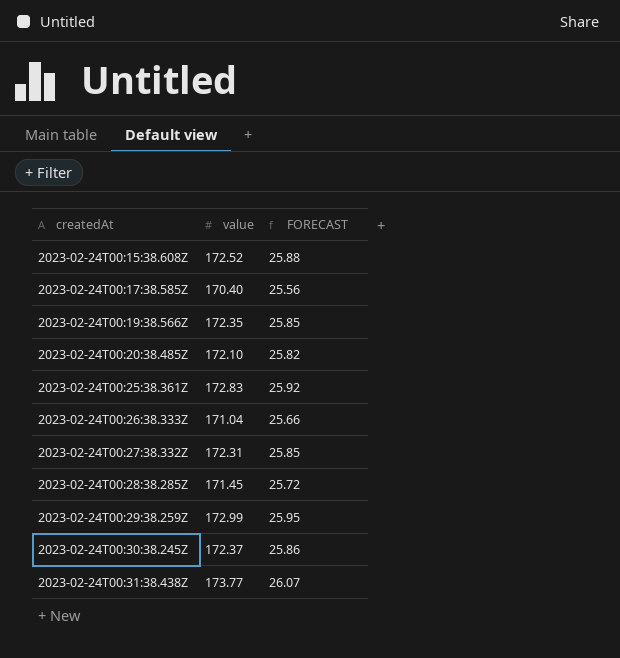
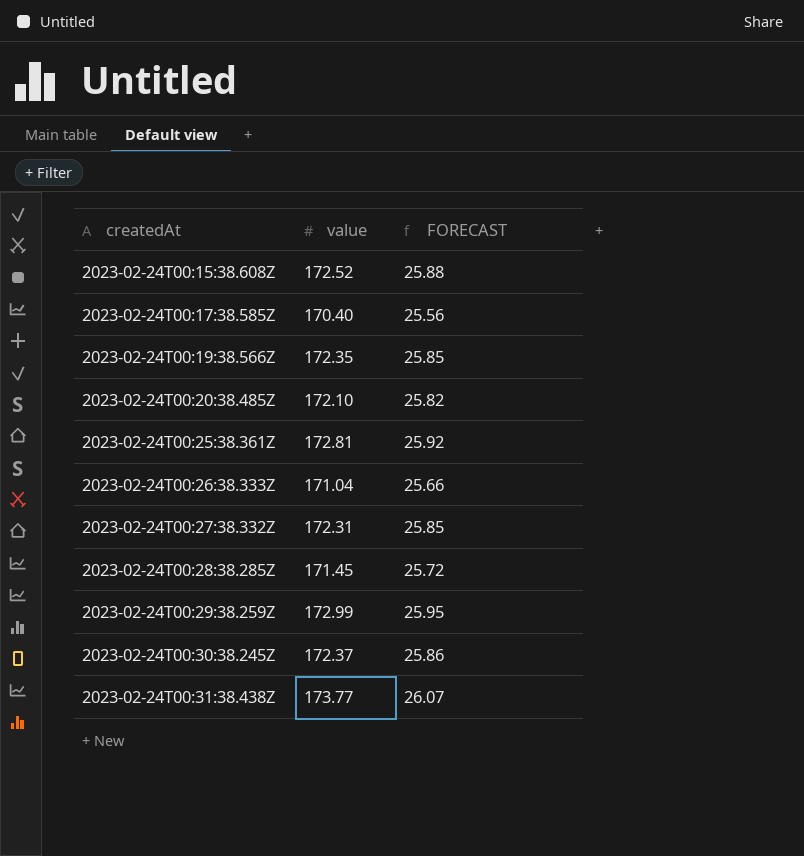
2023-02-24T00:25:38.361Z | value: 172.83 -> 172.81

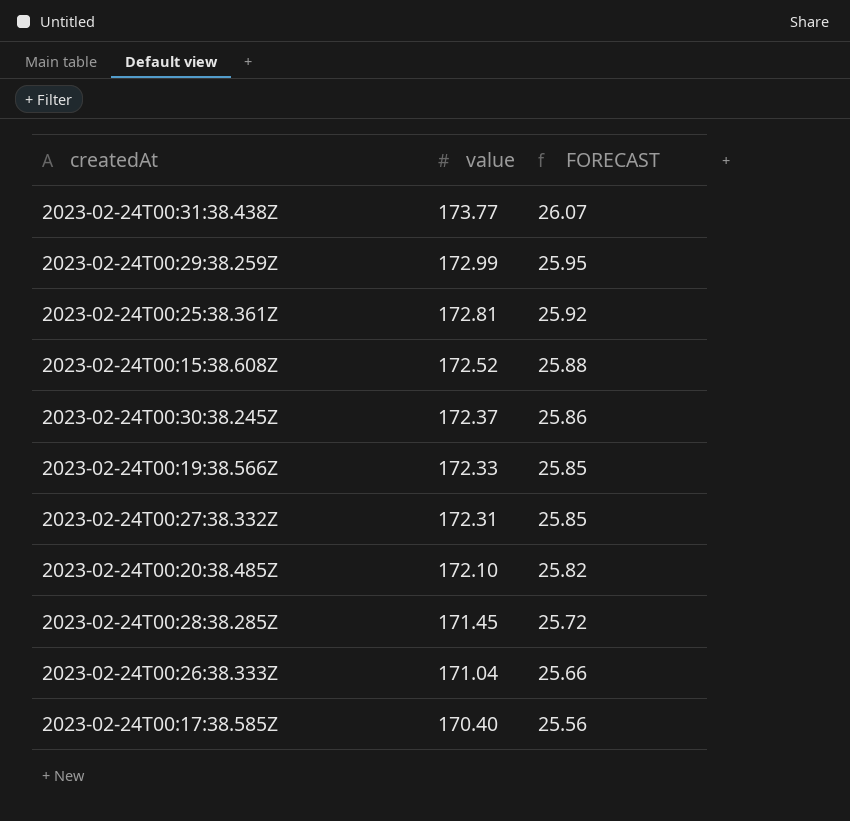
row order: createdAt ascending -> value descending
2023-02-24T00:19:38.566Z | value: 172.35 -> 172.33

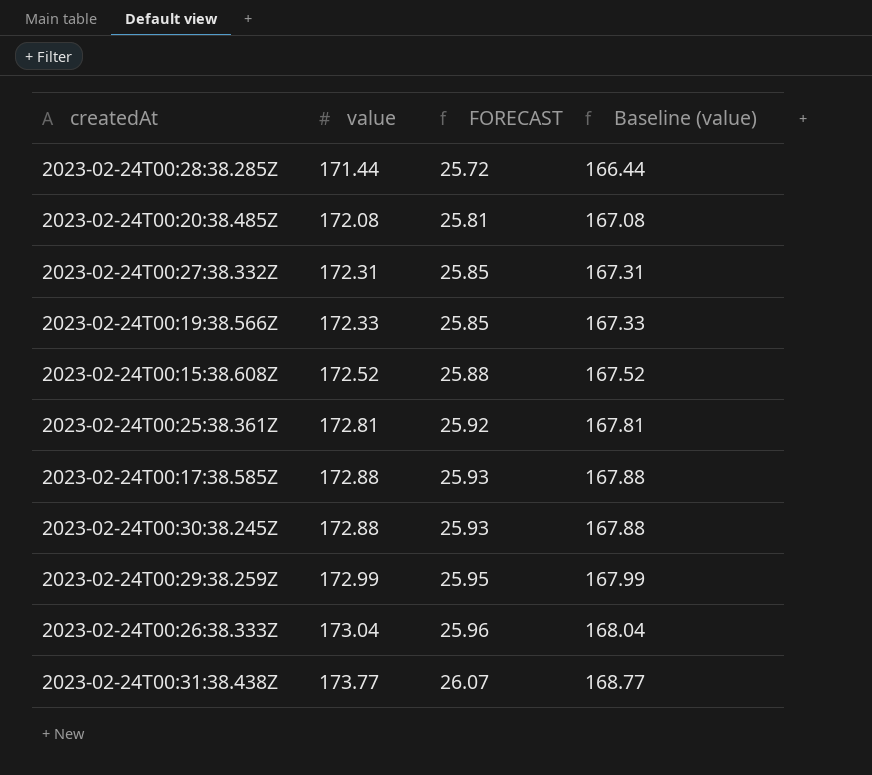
row order: value descending -> value ascending
column Baseline (value) | formula: none -> [value] - 5
2023-02-24T00:28:38.285Z | value: 171.45 -> 171.44
2023-02-24T00:20:38.485Z | value: 172.10 -> 172.08
2023-02-24T00:20:38.485Z | FORECAST: 25.82 -> 25.81
2023-02-24T00:17:38.585Z | value: 170.40 -> 172.88
2023-02-24T00:17:38.585Z | FORECAST: 25.56 -> 25.93
2023-02-24T00:30:38.245Z | value: 172.37 -> 172.88
2023-02-24T00:30:38.245Z | FORECAST: 25.86 -> 25.93
2023-02-24T00:26:38.333Z | value: 171.04 -> 173.04
2023-02-24T00:26:38.333Z | FORECAST: 25.66 -> 25.96

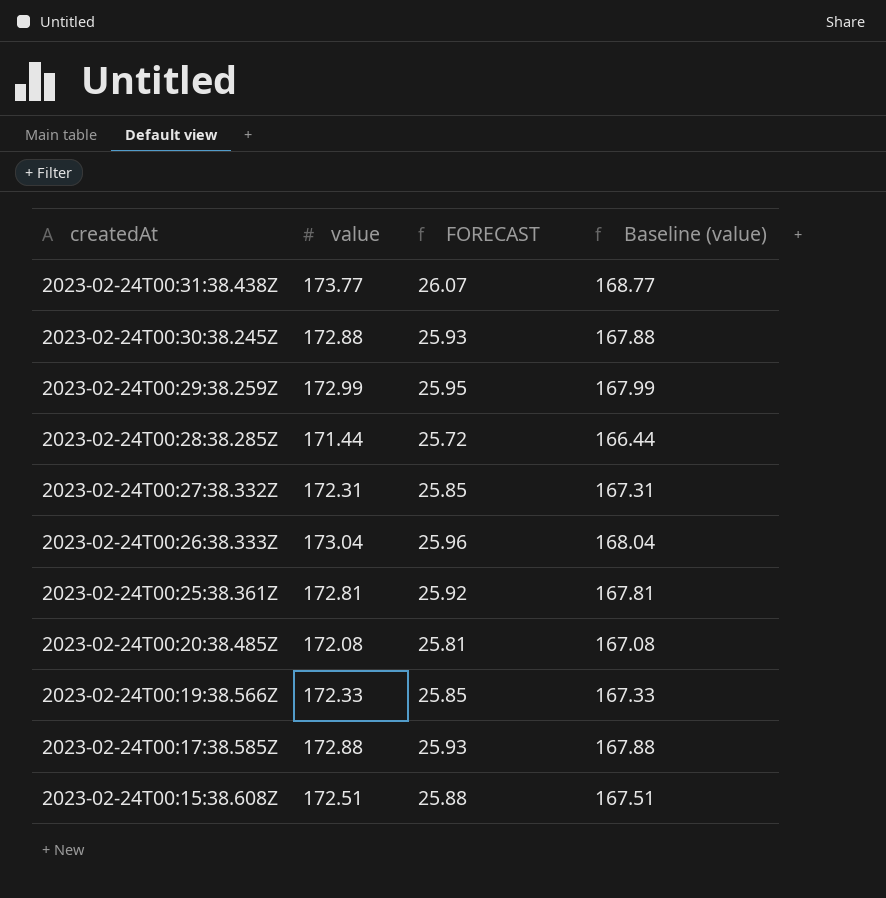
row order: value ascending -> createdAt descending
2023-02-24T00:15:38.608Z | value: 172.52 -> 172.51
2023-02-24T00:15:38.608Z | Baseline (value): 167.52 -> 167.51

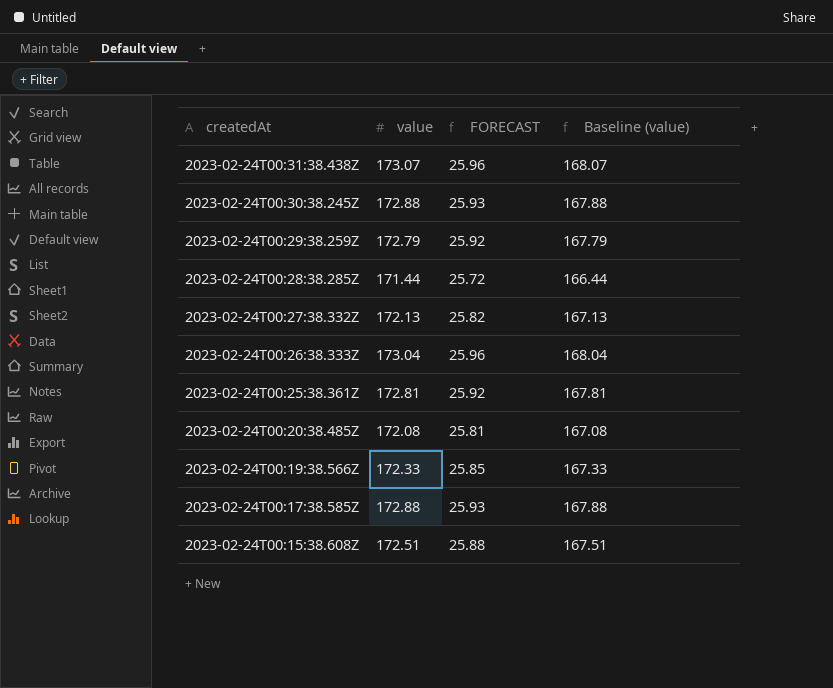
2023-02-24T00:31:38.438Z | value: 173.77 -> 173.07
2023-02-24T00:31:38.438Z | FORECAST: 26.07 -> 25.96
2023-02-24T00:31:38.438Z | Baseline (value): 168.77 -> 168.07
2023-02-24T00:29:38.259Z | value: 172.99 -> 172.79
2023-02-24T00:29:38.259Z | FORECAST: 25.95 -> 25.92
2023-02-24T00:29:38.259Z | Baseline (value): 167.99 -> 167.79
2023-02-24T00:27:38.332Z | value: 172.31 -> 172.13
2023-02-24T00:27:38.332Z | FORECAST: 25.85 -> 25.82
2023-02-24T00:27:38.332Z | Baseline (value): 167.31 -> 167.13

